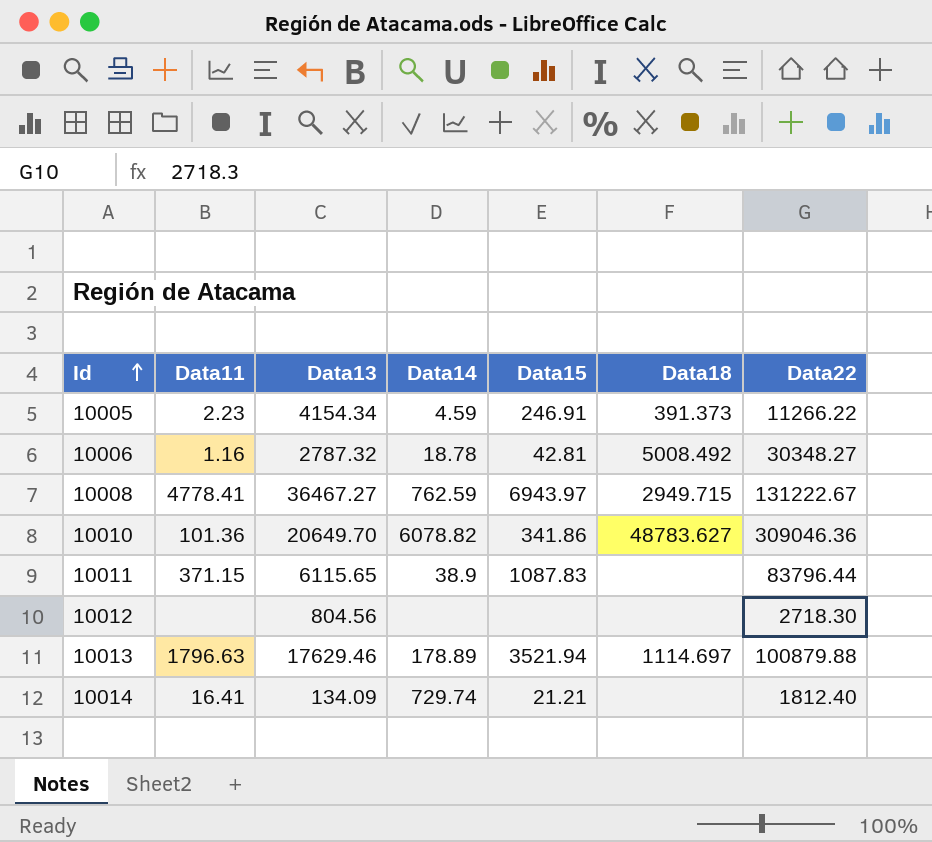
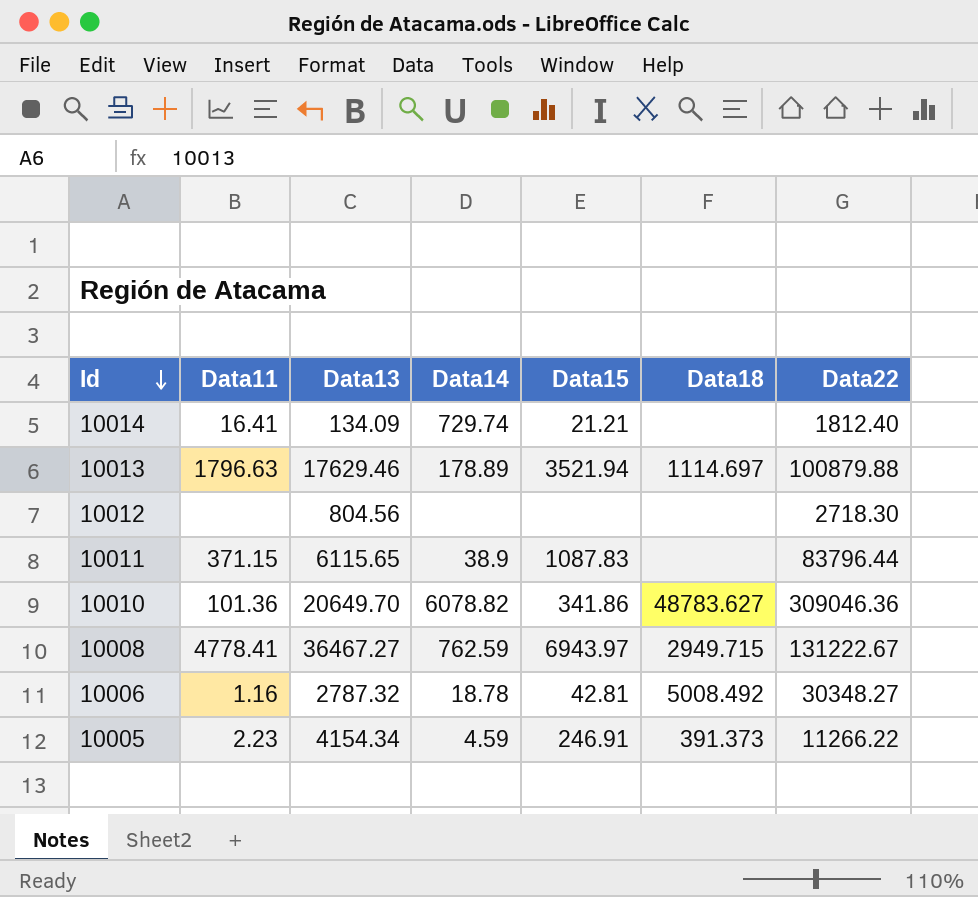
row order: Id ascending -> Id descending

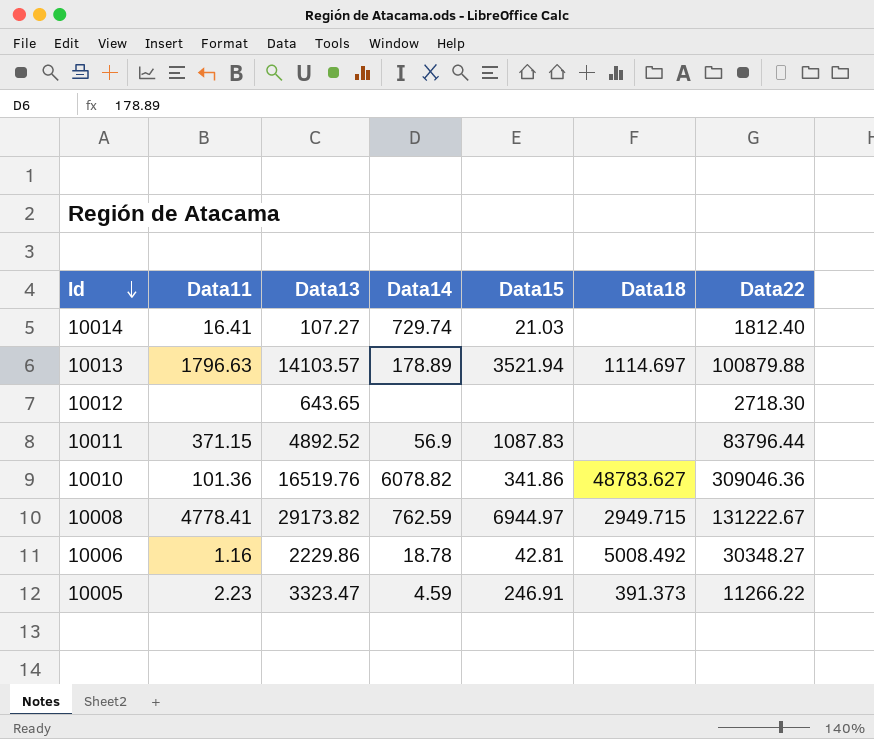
10014 | Data13: 134.09 -> 107.27
10014 | Data15: 21.21 -> 21.03
10013 | Data13: 17629.46 -> 14103.57
10012 | Data13: 804.56 -> 643.65
10011 | Data13: 6115.65 -> 4892.52
10011 | Data14: 38.9 -> 56.9
10010 | Data13: 20649.70 -> 16519.76
10008 | Data13: 36467.27 -> 29173.82
10008 | Data15: 6943.97 -> 6944.97
10006 | Data13: 2787.32 -> 2229.86
10005 | Data13: 4154.34 -> 3323.47

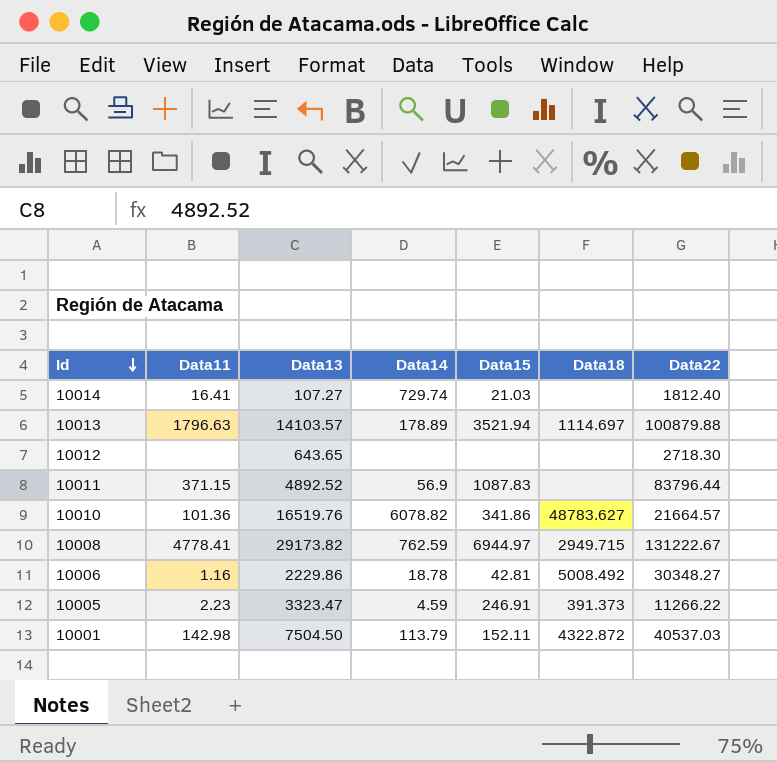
10010 | Data22: 309046.36 -> 21664.57
row 10001: none -> 142.98 | 7504.50 | 113.79 | 152.11 | 4322.872 | 40537.03

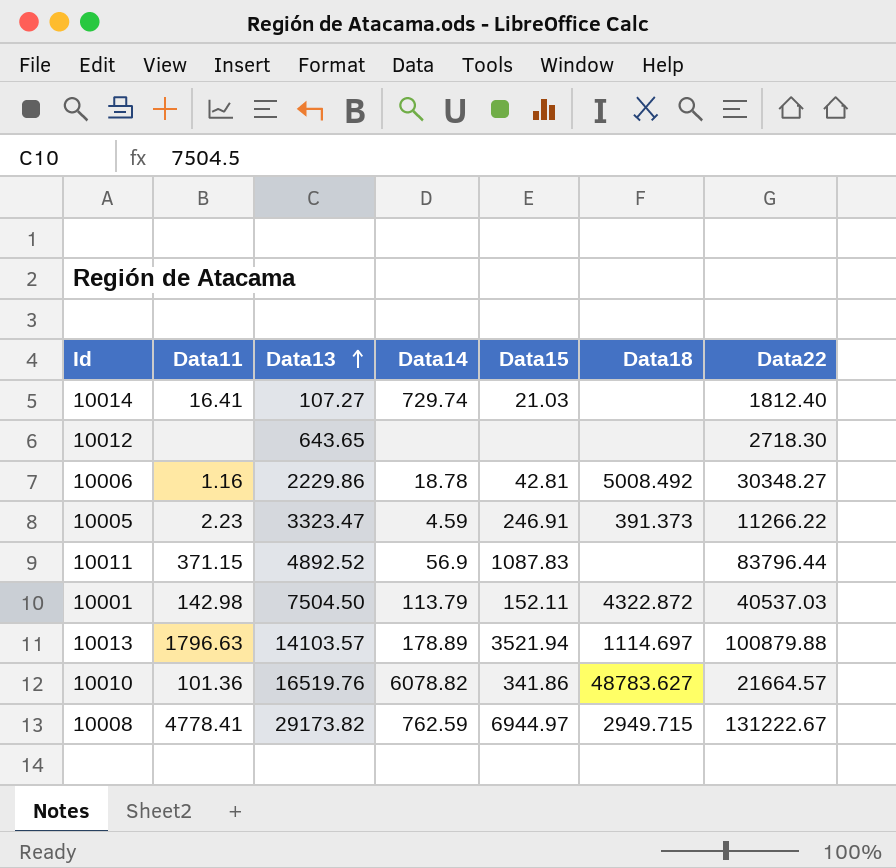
row order: Id descending -> Data13 ascending

